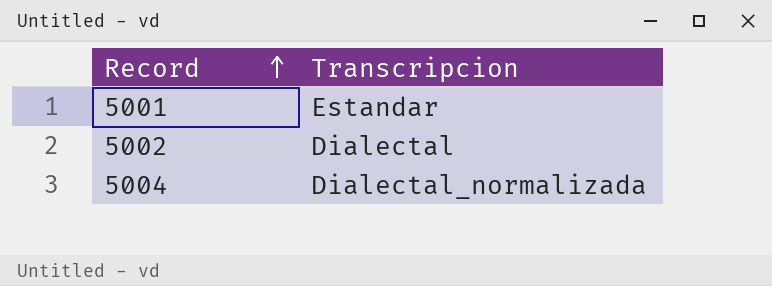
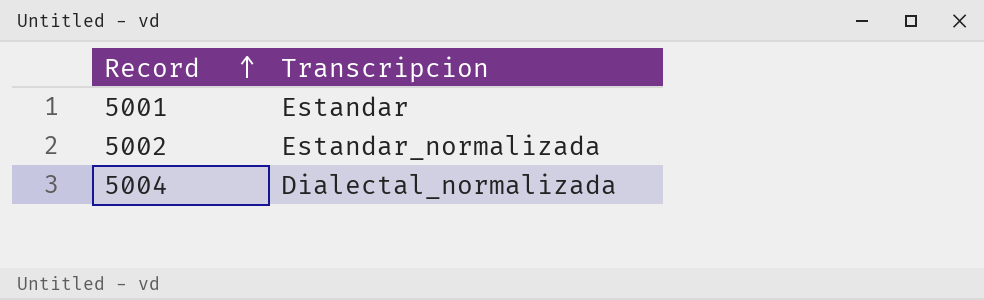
5002 | Transcripcion: Dialectal -> Estandar_normalizada

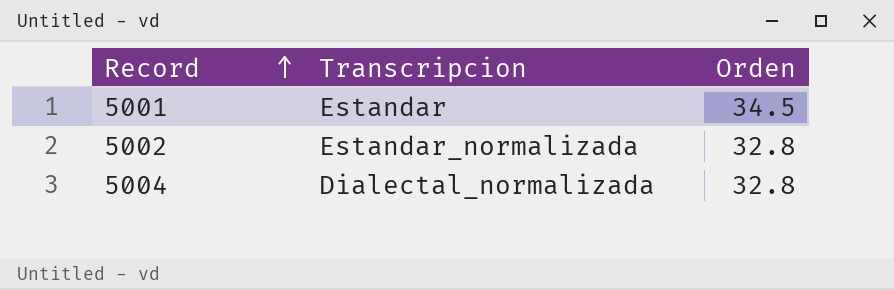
column Orden | position: none -> 3

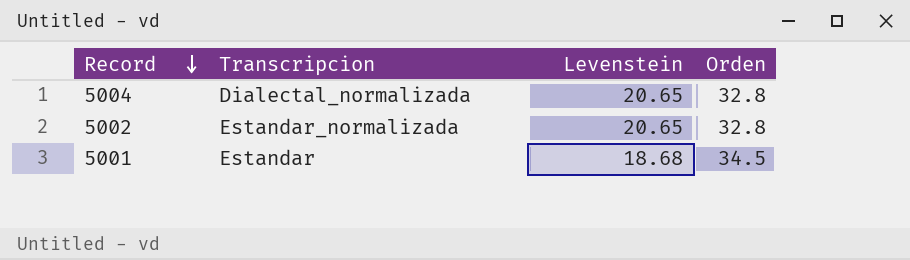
row order: Record ascending -> Record descending
column Levenstein | position: none -> 3

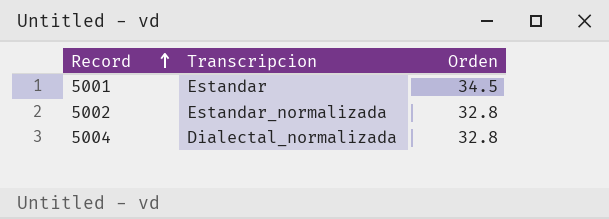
row order: Record descending -> Record ascending
column Levenstein | position: 3 -> none

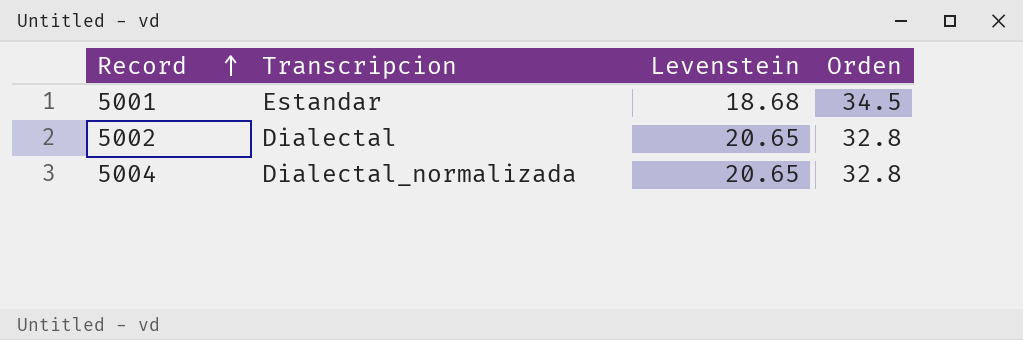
column Levenstein | position: none -> 3
5002 | Transcripcion: Estandar_normalizada -> Dialectal

